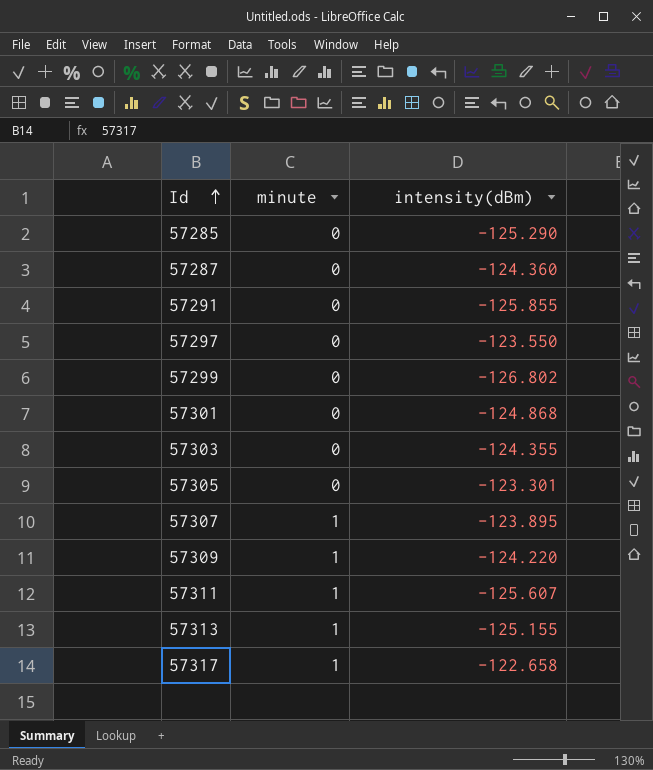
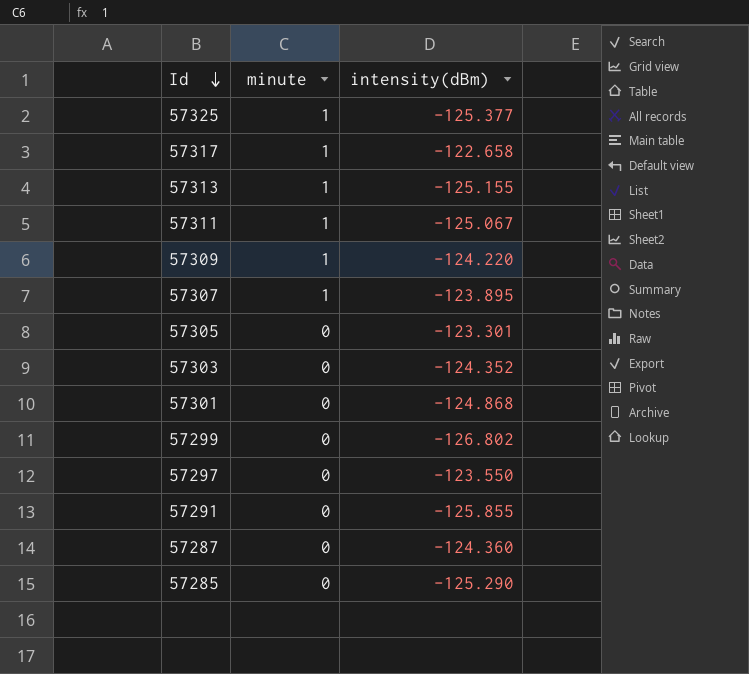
row order: Id ascending -> Id descending
row 57325: none -> 1 | -125.377
57311 | intensity(dBm): -125.607 -> -125.067
57303 | intensity(dBm): -124.355 -> -124.352

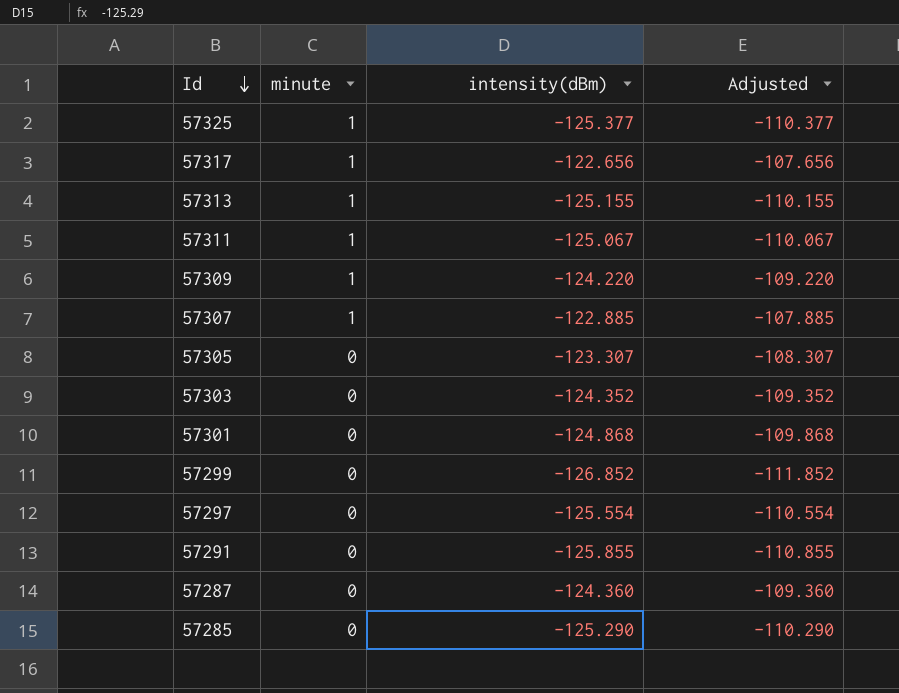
column Adjusted | formula: none -> [intensity(dBm)] + 15
57317 | intensity(dBm): -122.658 -> -122.656
57307 | intensity(dBm): -123.895 -> -122.885
57305 | intensity(dBm): -123.301 -> -123.307
57299 | intensity(dBm): -126.802 -> -126.852
57297 | intensity(dBm): -123.550 -> -125.554

